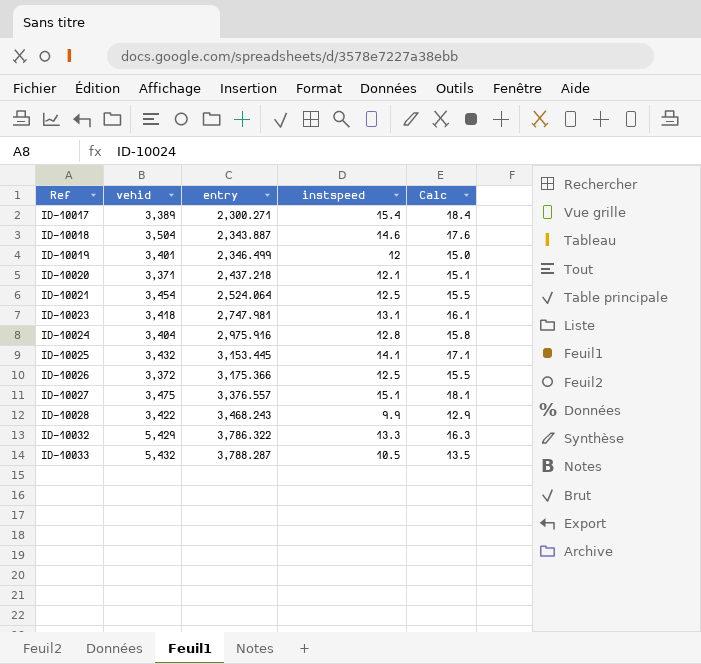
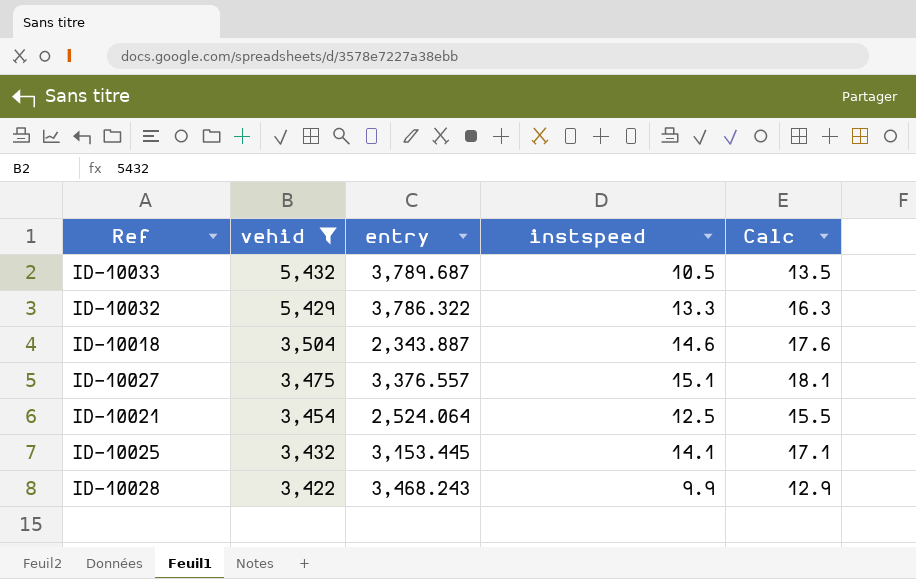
filter: none -> vehid >= 3,422
row order: Ref ascending -> vehid descending
ID-10033 | entry: 3,788.287 -> 3,789.687

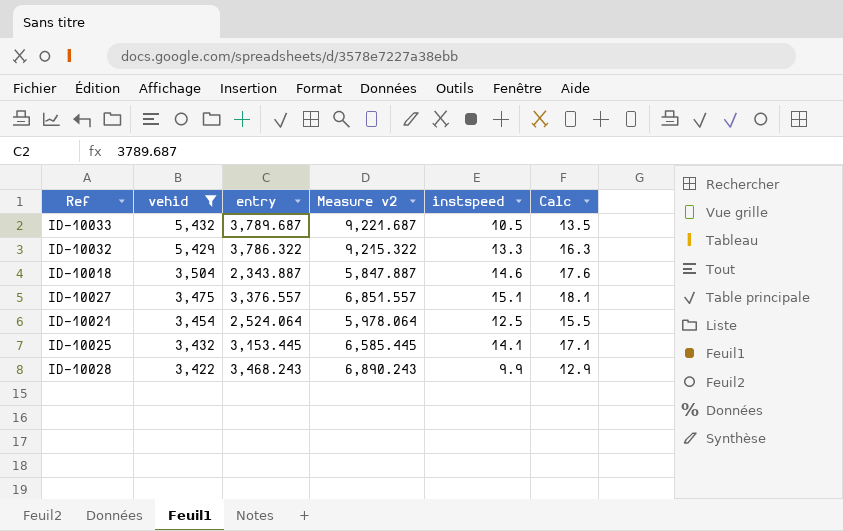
column Measure v2 | formula: none -> [vehid] + [entry]

